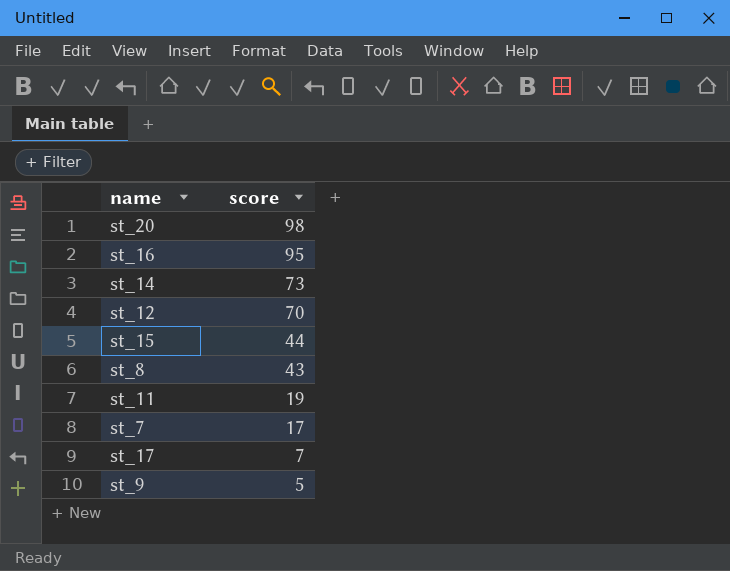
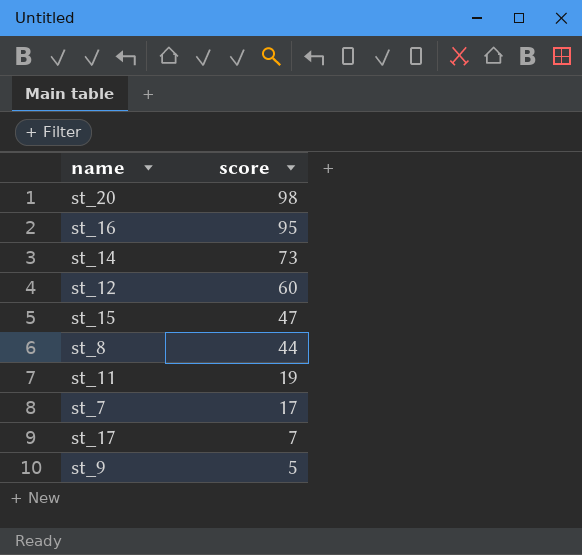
st_12 | score: 70 -> 60
st_15 | score: 44 -> 47
st_8 | score: 43 -> 44

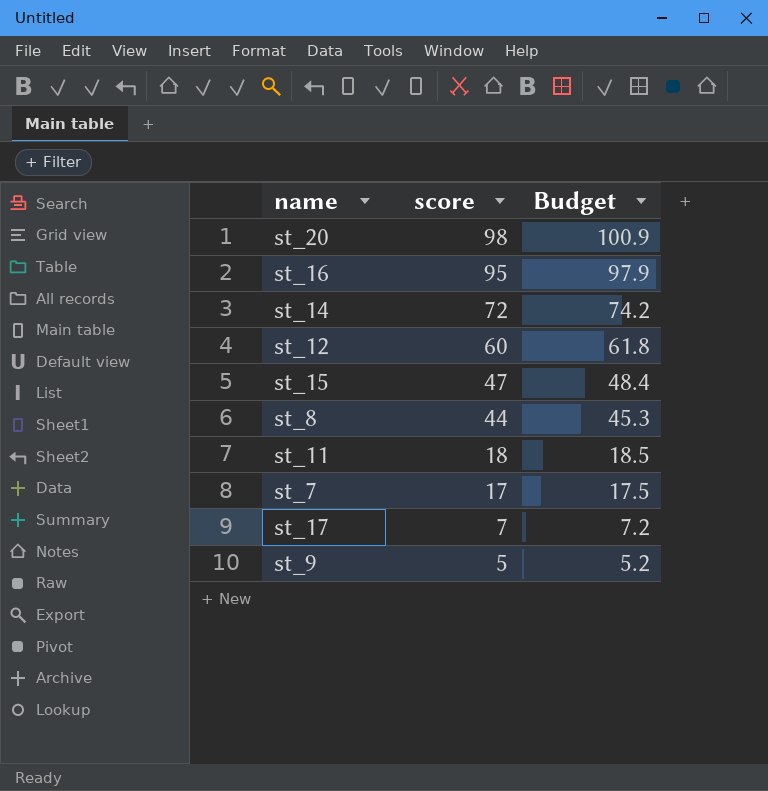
column Budget | formula: none -> [score] * 1.03
st_14 | score: 73 -> 72
st_11 | score: 19 -> 18

